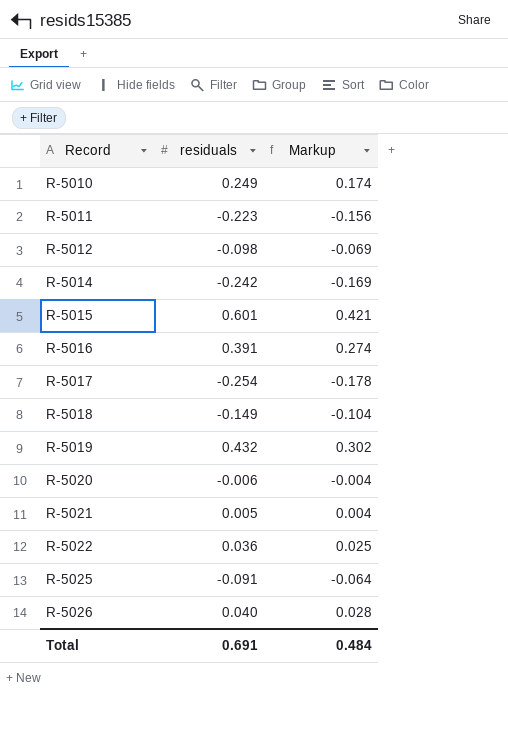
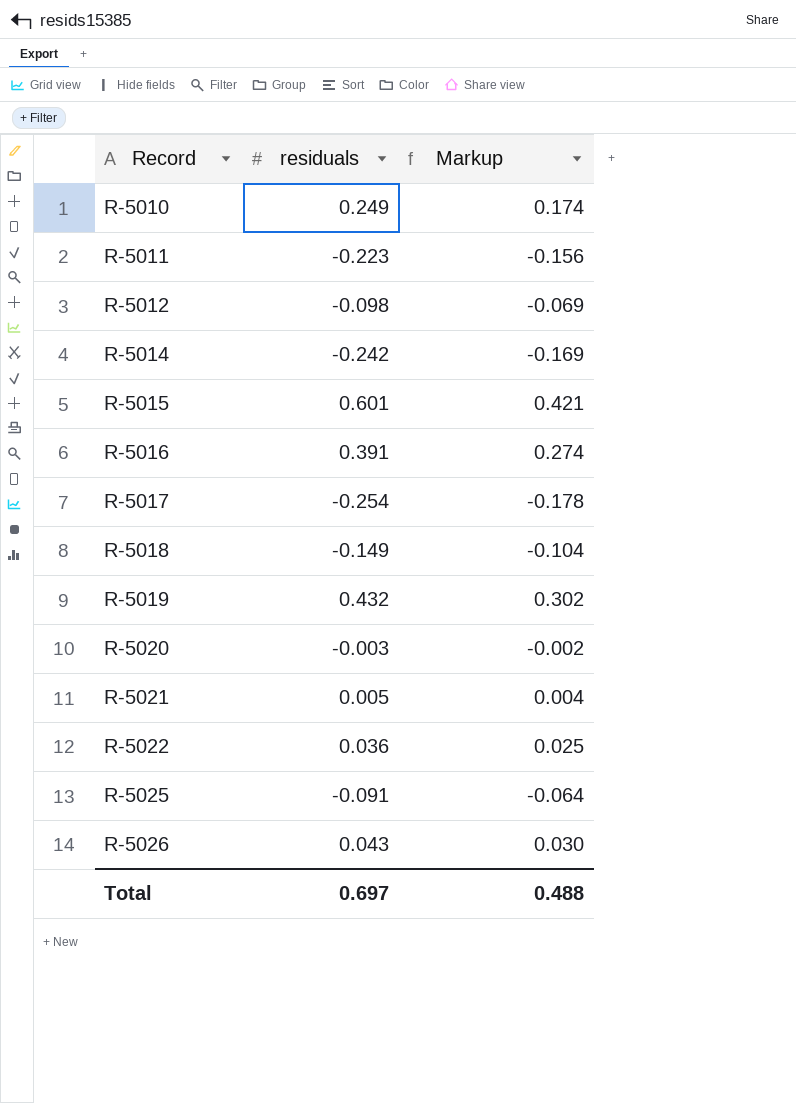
R-5020 | residuals: -0.006 -> -0.003
R-5020 | Markup: -0.004 -> -0.002
R-5026 | residuals: 0.040 -> 0.043
R-5026 | Markup: 0.028 -> 0.030
Total | residuals: 0.691 -> 0.697
Total | Markup: 0.484 -> 0.488

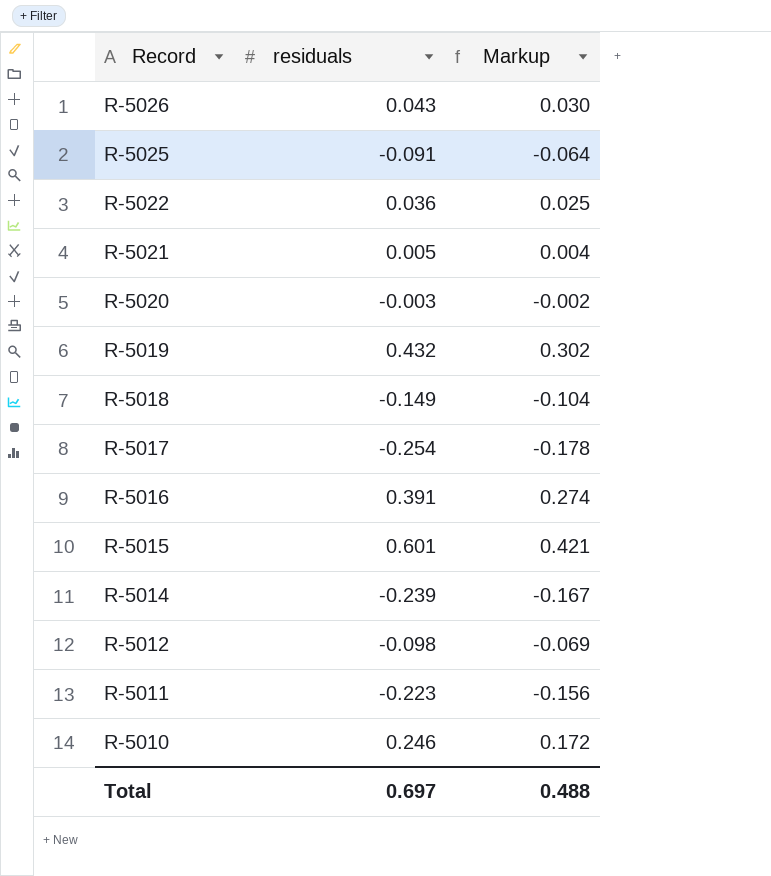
row order: Record ascending -> Record descending
R-5014 | residuals: -0.242 -> -0.239
R-5014 | Markup: -0.169 -> -0.167
R-5010 | residuals: 0.249 -> 0.246
R-5010 | Markup: 0.174 -> 0.172

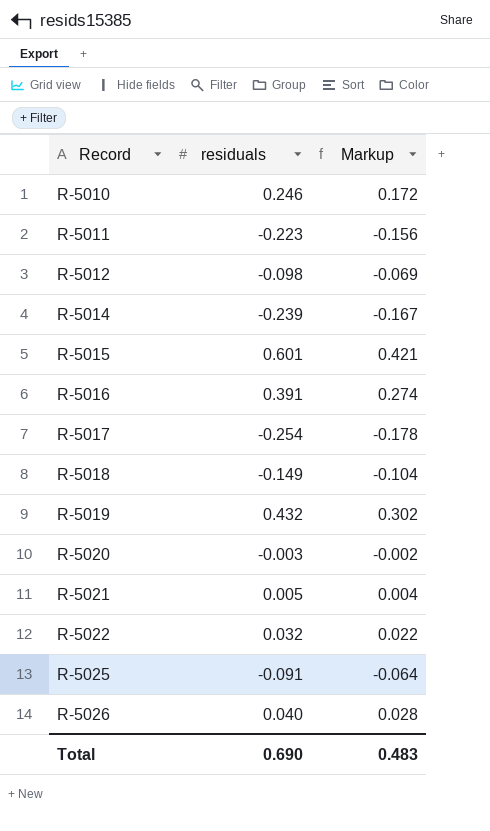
row order: Record descending -> Record ascending
R-5022 | residuals: 0.036 -> 0.032
R-5022 | Markup: 0.025 -> 0.022
R-5026 | residuals: 0.043 -> 0.040
R-5026 | Markup: 0.030 -> 0.028
Total | residuals: 0.697 -> 0.690
Total | Markup: 0.488 -> 0.483

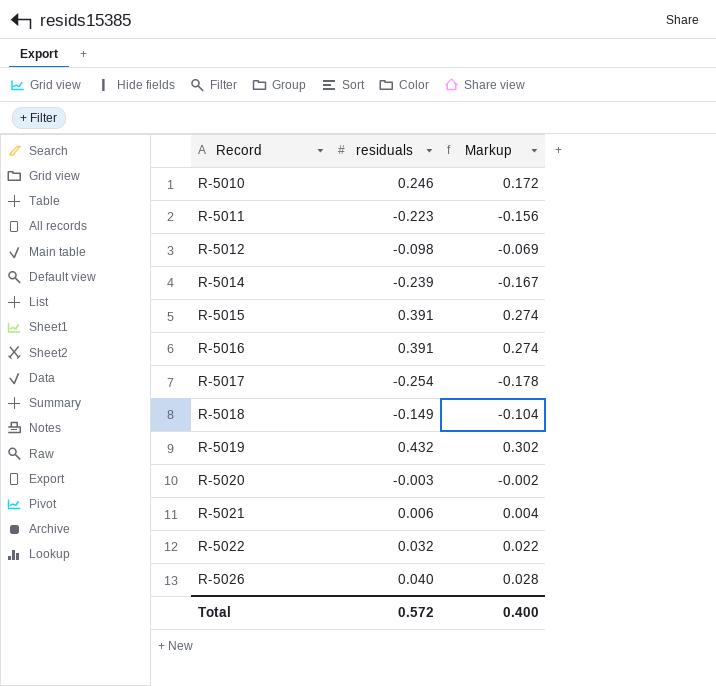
row R-5025: -0.091 | -0.064 -> none
R-5015 | residuals: 0.601 -> 0.391
R-5015 | Markup: 0.421 -> 0.274
R-5021 | residuals: 0.005 -> 0.006
Total | residuals: 0.690 -> 0.572
Total | Markup: 0.483 -> 0.400

